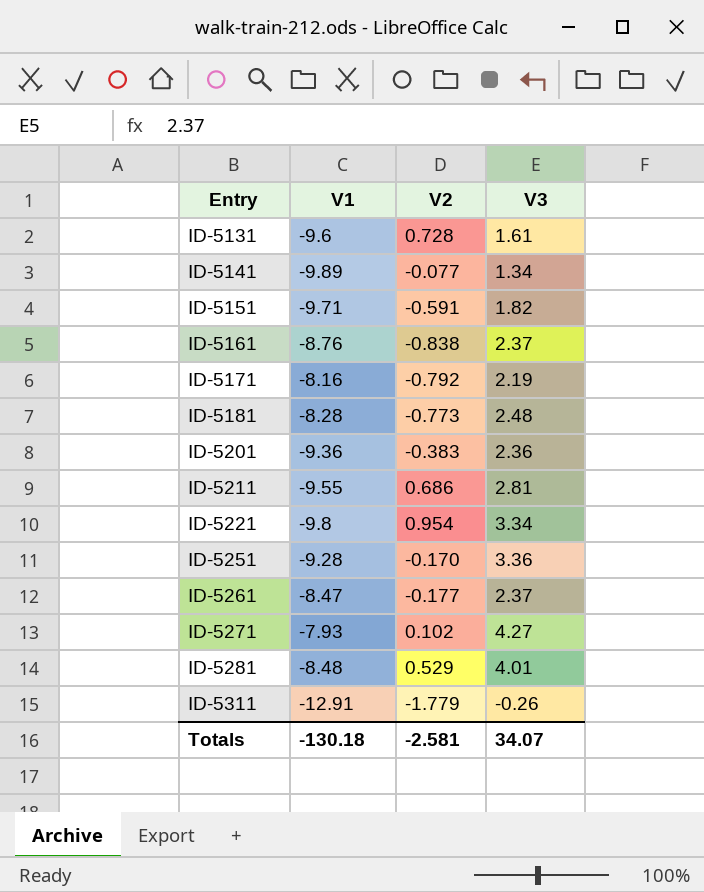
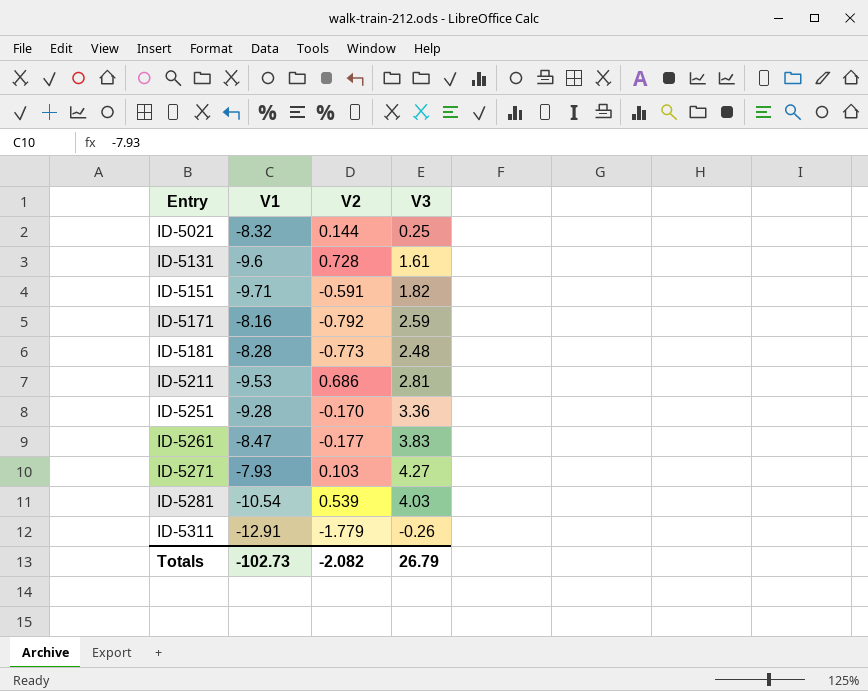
row ID-5141: -9.89 | -0.077 | 1.34 -> none
row ID-5161: -8.76 | -0.838 | 2.37 -> none
row ID-5201: -9.36 | -0.383 | 2.36 -> none
row ID-5221: -9.8 | 0.954 | 3.34 -> none
row ID-5021: none -> -8.32 | 0.144 | 0.25
ID-5171 | V3: 2.19 -> 2.59
ID-5211 | V1: -9.55 -> -9.53
ID-5261 | V3: 2.37 -> 3.83
ID-5271 | V2: 0.102 -> 0.103
ID-5281 | V1: -8.48 -> -10.54
ID-5281 | V2: 0.529 -> 0.539
ID-5281 | V3: 4.01 -> 4.03
Totals | V1: -130.18 -> -102.73
Totals | V2: -2.581 -> -2.082
Totals | V3: 34.07 -> 26.79

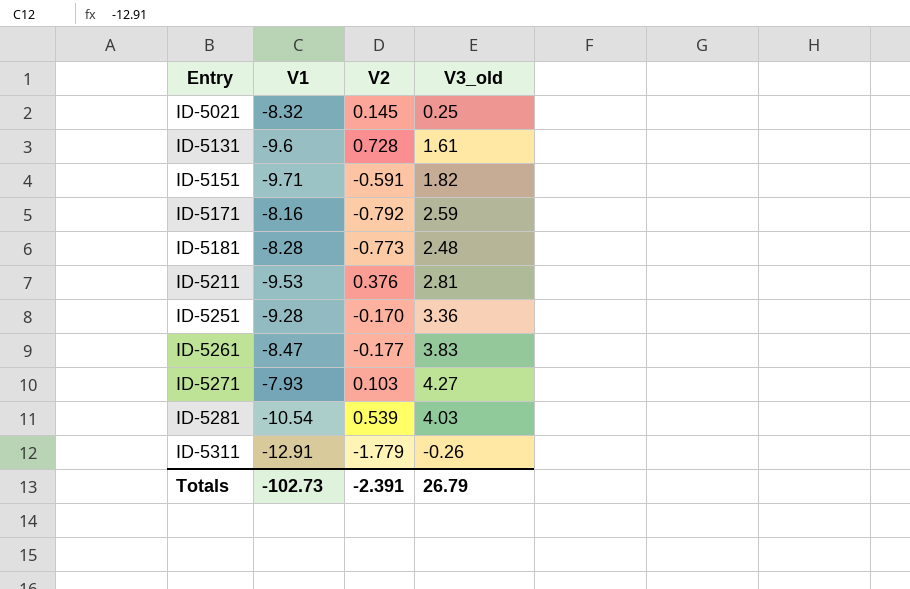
column name: V3 -> V3_old
ID-5021 | V2: 0.144 -> 0.145
ID-5211 | V2: 0.686 -> 0.376
Totals | V2: -2.082 -> -2.391

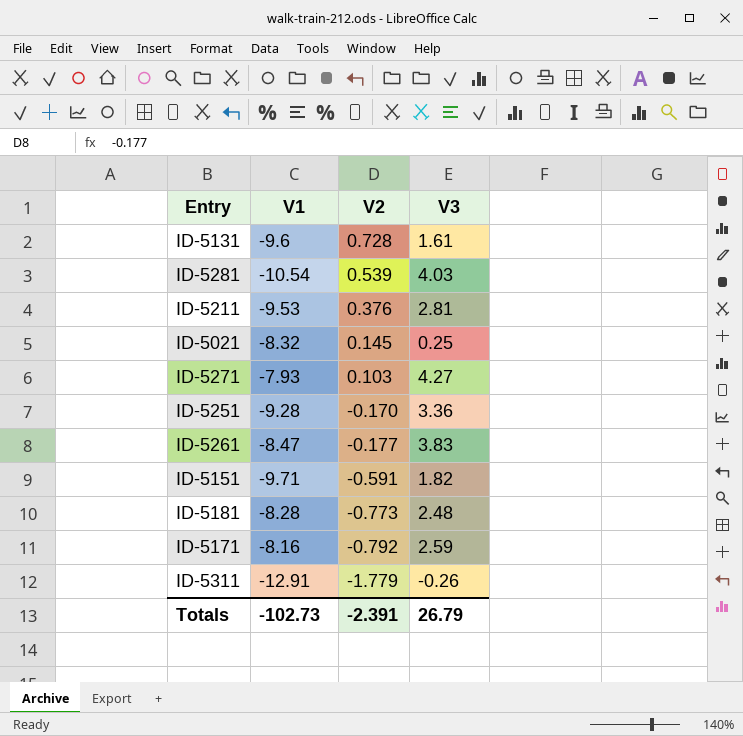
row order: Entry ascending -> V2 descending
column name: V3_old -> V3

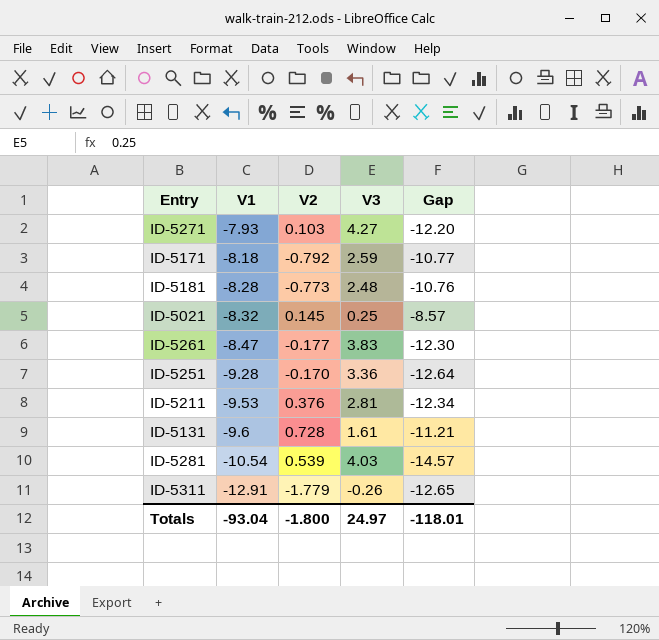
row order: V2 descending -> V1 descending
column Gap | formula: none -> [V1] - [V3]
row ID-5151: -9.71 | -0.591 | 1.82 -> none
ID-5171 | V1: -8.16 -> -8.18
Totals | V1: -102.73 -> -93.04
Totals | V2: -2.391 -> -1.800
Totals | V3: 26.79 -> 24.97

